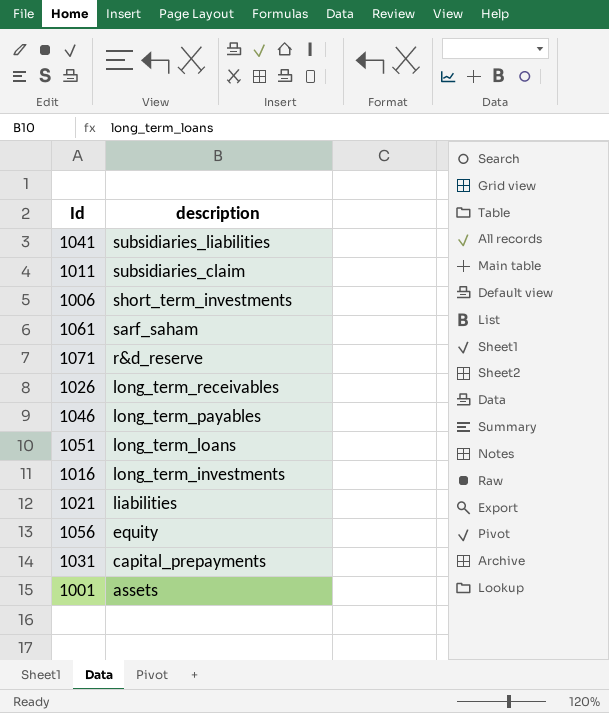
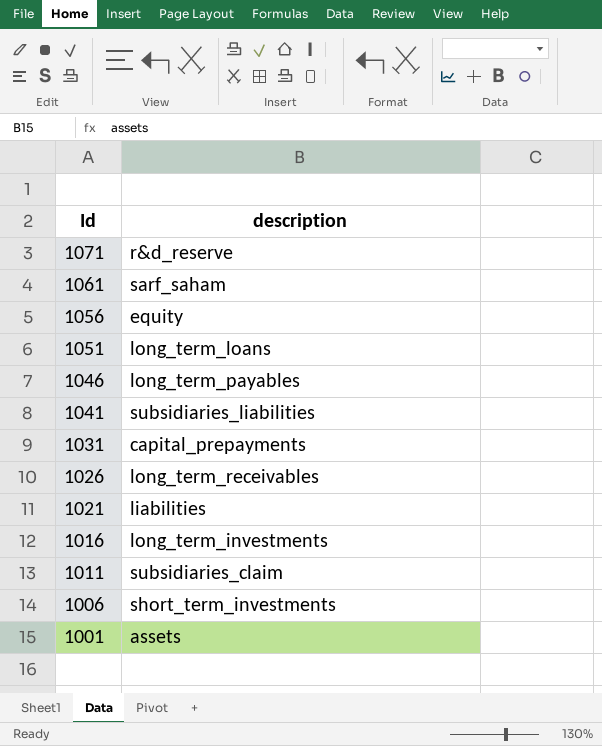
row order: description descending -> Id descending

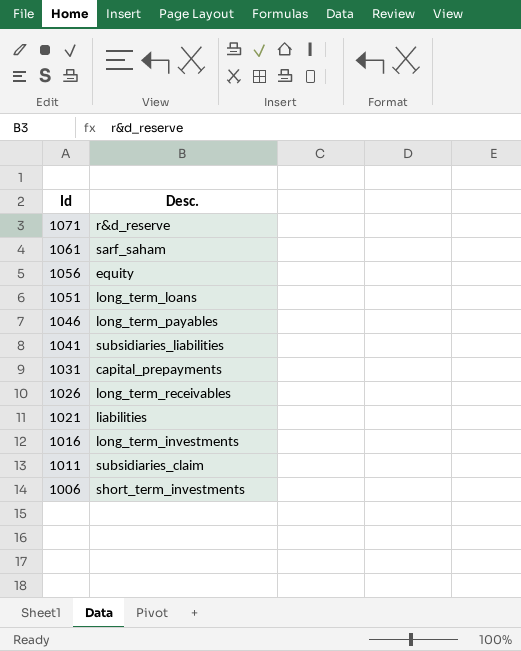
column name: description -> Desc.
row 1001: assets -> none

